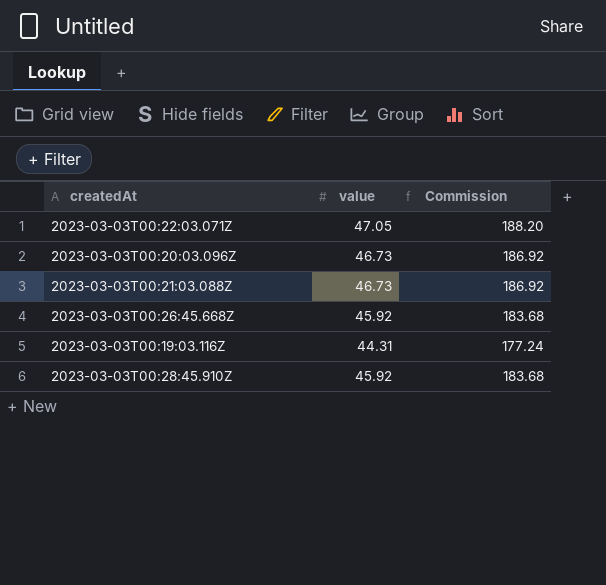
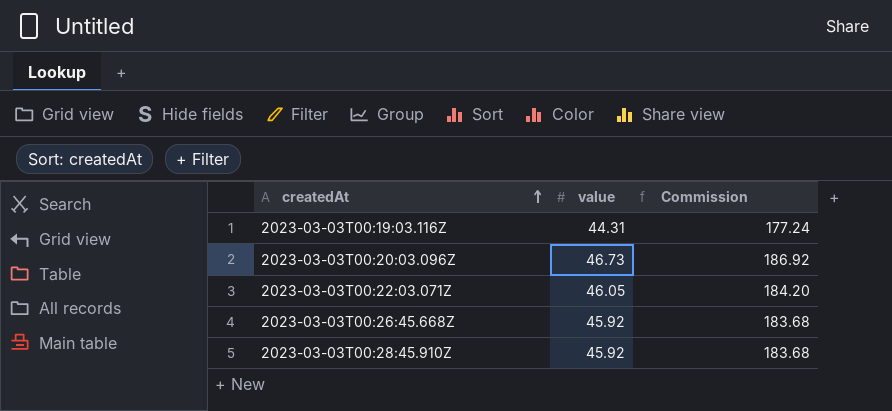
row order: none -> createdAt ascending
row 2023-03-03T00:21:03.088Z: 46.73 | 186.92 -> none
2023-03-03T00:22:03.071Z | value: 47.05 -> 46.05
2023-03-03T00:22:03.071Z | Commission: 188.20 -> 184.20

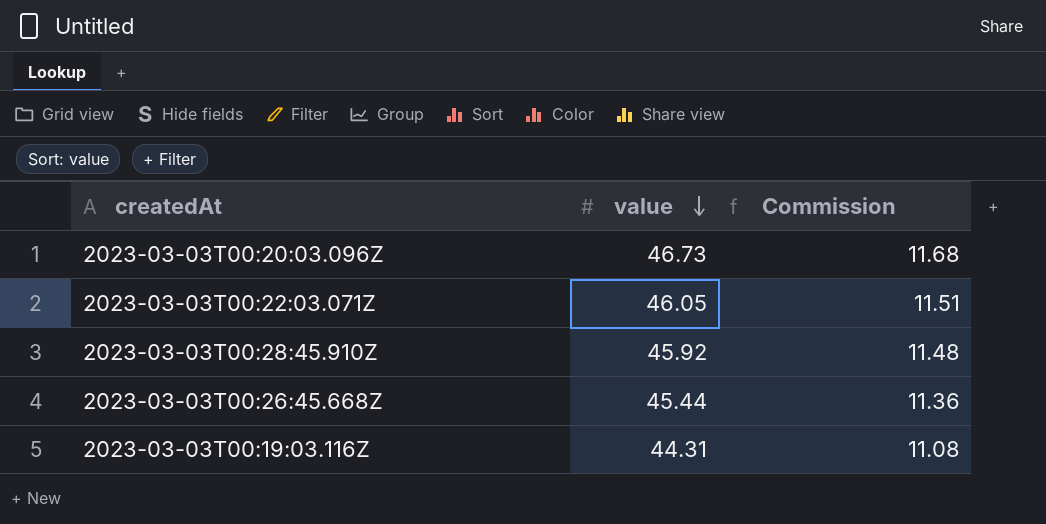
row order: createdAt ascending -> value descending
column Commission | formula: [value] * 4 -> [value] * 0.25
2023-03-03T00:26:45.668Z | value: 45.92 -> 45.44

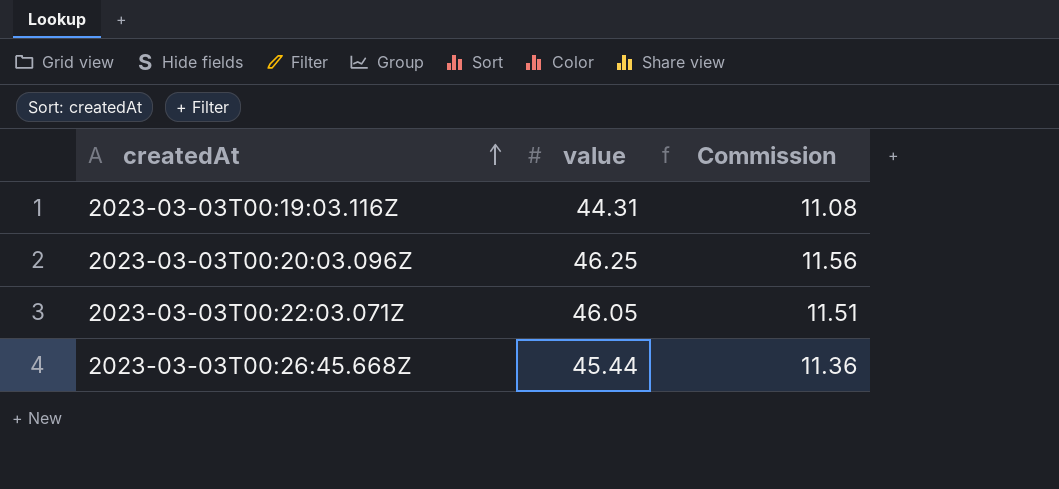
row order: value descending -> createdAt ascending
row 2023-03-03T00:28:45.910Z: 45.92 | 11.48 -> none
2023-03-03T00:20:03.096Z | value: 46.73 -> 46.25
2023-03-03T00:20:03.096Z | Commission: 11.68 -> 11.56

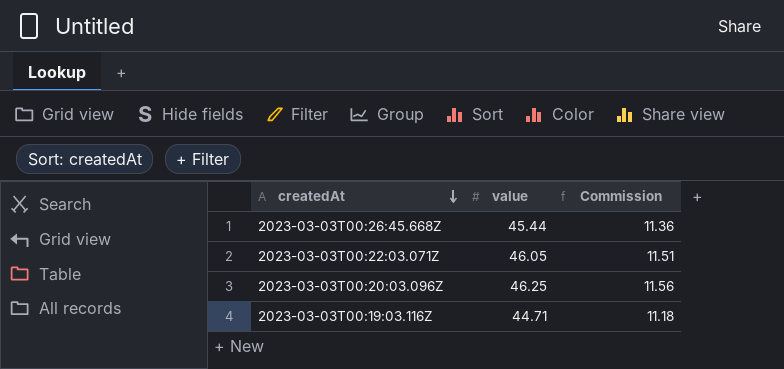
row order: createdAt ascending -> createdAt descending
2023-03-03T00:19:03.116Z | value: 44.31 -> 44.71
2023-03-03T00:19:03.116Z | Commission: 11.08 -> 11.18

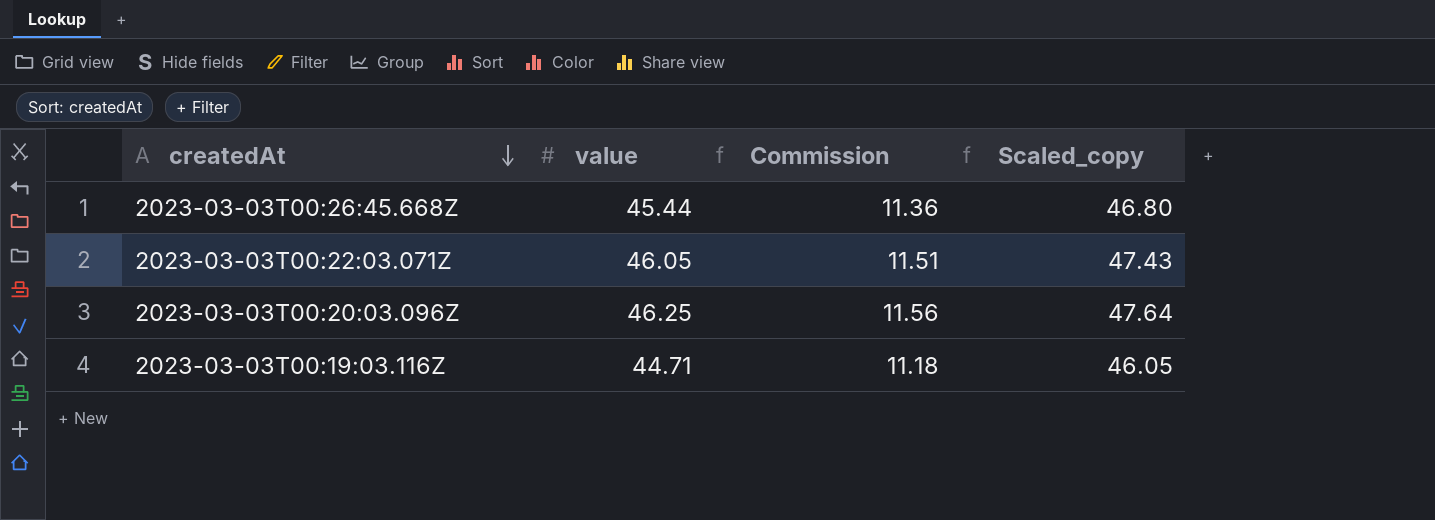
column Scaled_copy | formula: none -> [value] * 1.03

